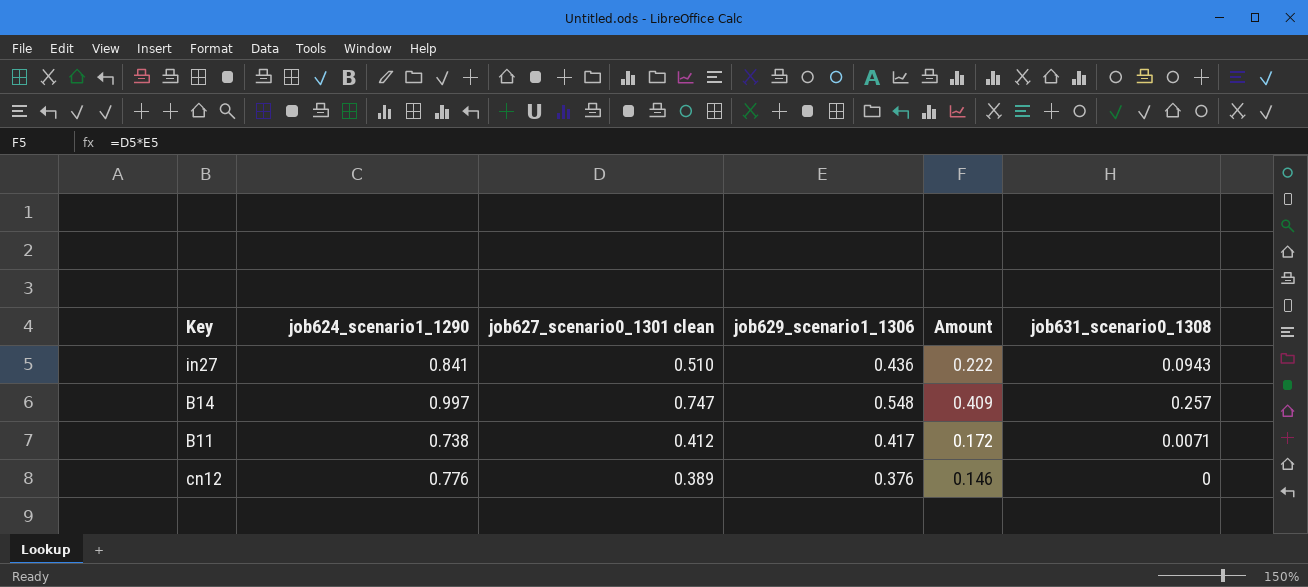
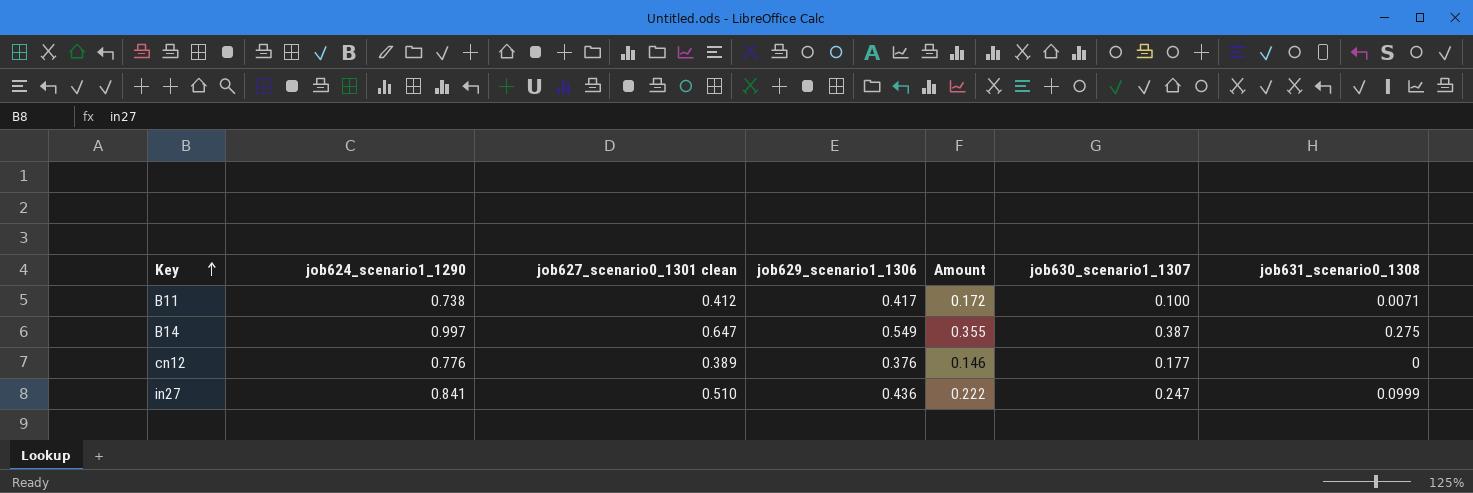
row order: none -> Key ascending
column job630_scenario1_1307 | position: none -> 6
B14 | job627_scenario0_1301 clean: 0.747 -> 0.647
B14 | job629_scenario1_1306: 0.548 -> 0.549
B14 | Amount: 0.409 -> 0.355
B14 | job631_scenario0_1308: 0.257 -> 0.275
in27 | job631_scenario0_1308: 0.0943 -> 0.0999

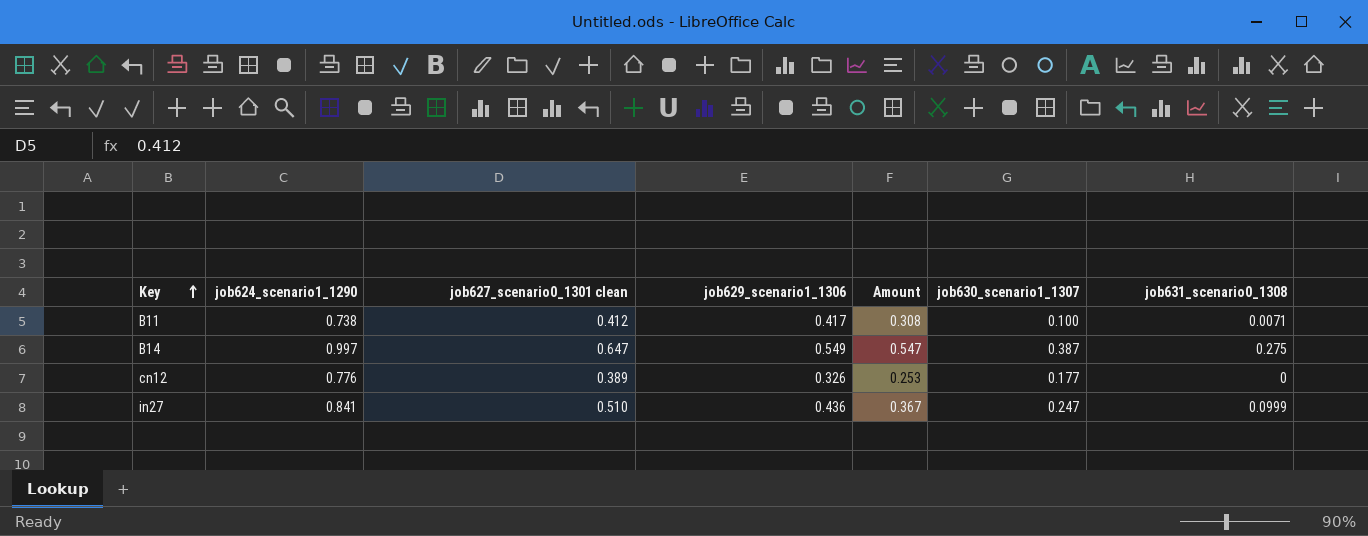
column Amount | formula: [job627_scenario0_1301 clean] * [job629_scenario1_1306] -> [job624_scenario1_1290] * [job629_scenario1_1306]
cn12 | job629_scenario1_1306: 0.376 -> 0.326

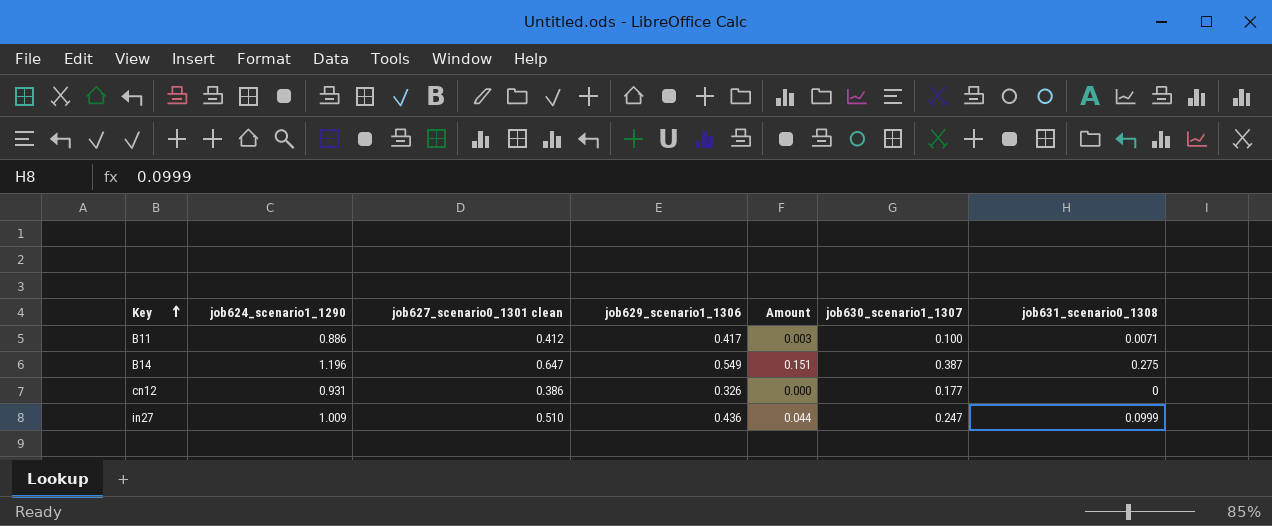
column Amount | formula: [job624_scenario1_1290] * [job629_scenario1_1306] -> [job629_scenario1_1306] * [job631_scenario0_1308]
B11 | job624_scenario1_1290: 0.738 -> 0.886
B14 | job624_scenario1_1290: 0.997 -> 1.196
cn12 | job624_scenario1_1290: 0.776 -> 0.931
cn12 | job627_scenario0_1301 clean: 0.389 -> 0.386
in27 | job624_scenario1_1290: 0.841 -> 1.009

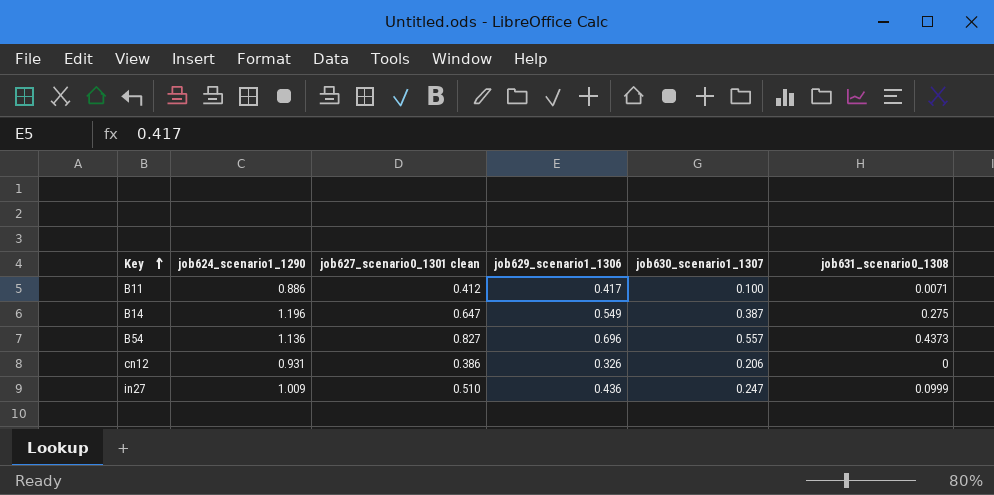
column Amount | formula: [job629_scenario1_1306] * [job631_scenario0_1308] -> none
row B54: none -> 1.136 | 0.827 | 0.696 | 0.557 | 0.4373
cn12 | job630_scenario1_1307: 0.177 -> 0.206

